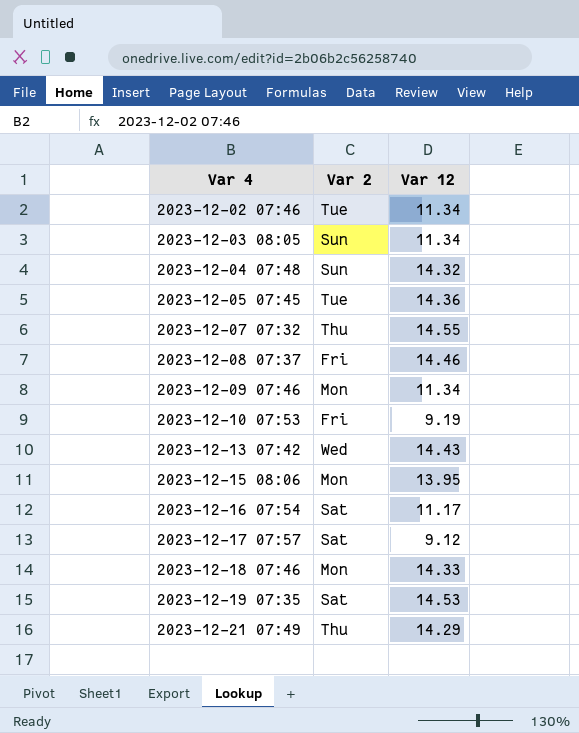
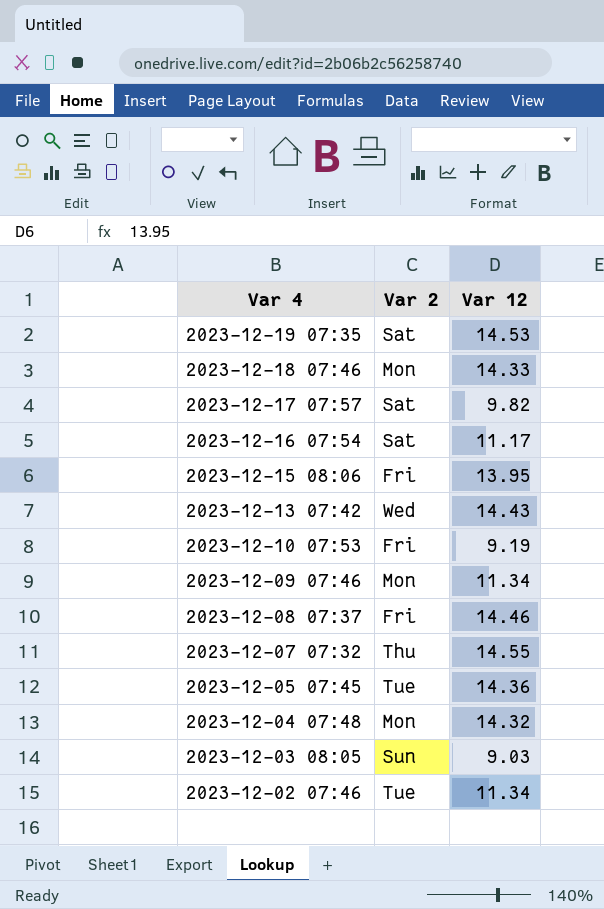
row order: Var 4 ascending -> Var 4 descending
row 2023-12-21 07:49: Thu | 14.29 -> none
2023-12-17 07:57 | Var 12: 9.12 -> 9.82
2023-12-15 08:06 | Var 2: Mon -> Fri
2023-12-04 07:48 | Var 2: Sun -> Mon
2023-12-03 08:05 | Var 12: 11.34 -> 9.03

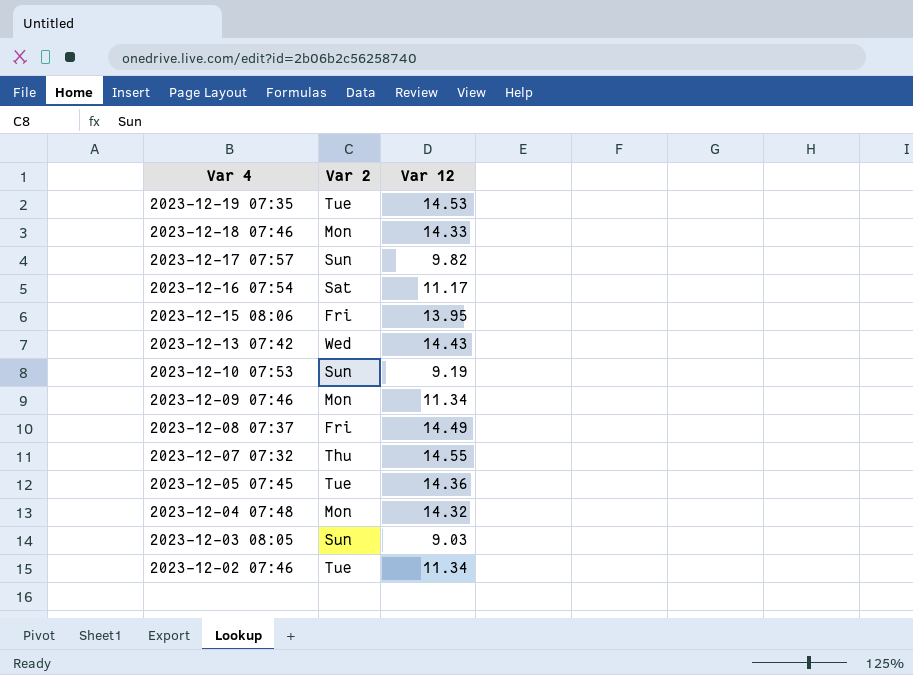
2023-12-19 07:35 | Var 2: Sat -> Tue
2023-12-17 07:57 | Var 2: Sat -> Sun
2023-12-10 07:53 | Var 2: Fri -> Sun
2023-12-08 07:37 | Var 12: 14.46 -> 14.49

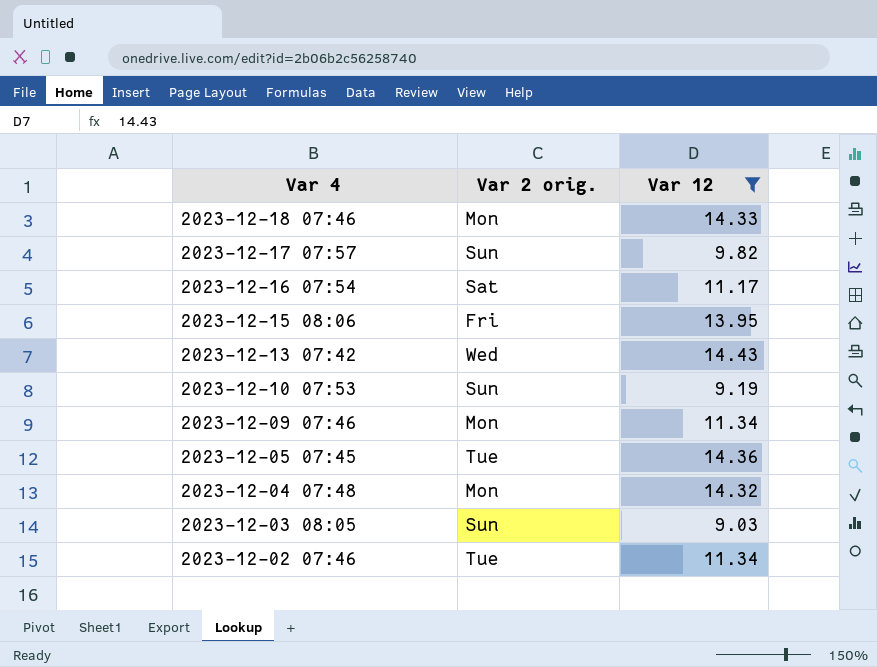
filter: none -> Var 12 <= 14.43
column name: Var 2 -> Var 2 orig.

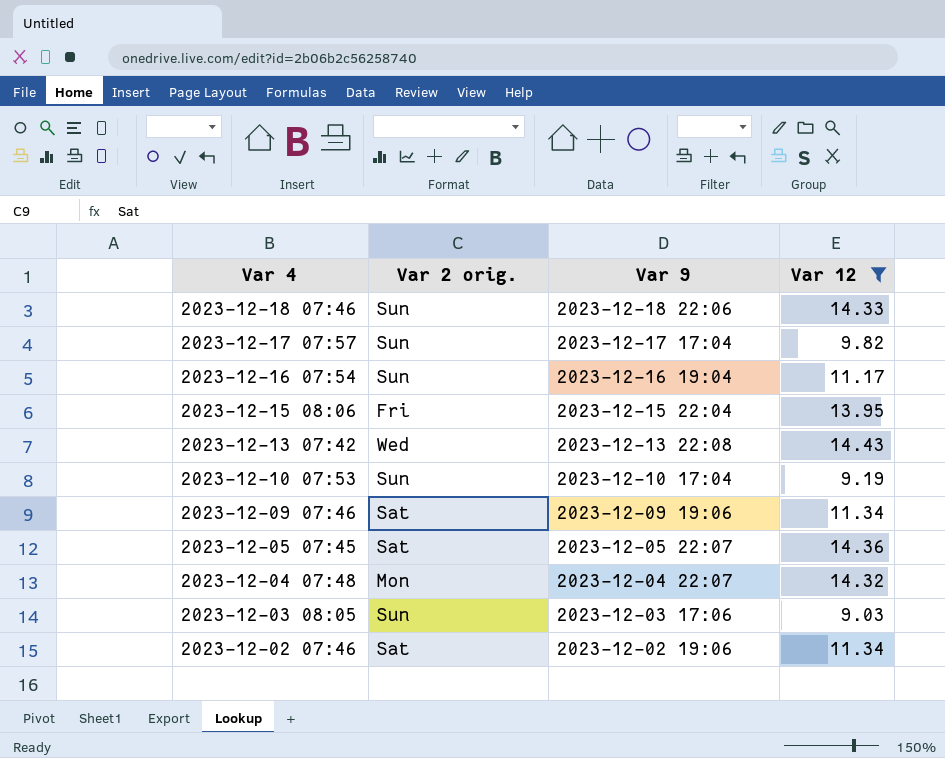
column Var 9 | position: none -> 3
2023-12-18 07:46 | Var 2 orig.: Mon -> Sun
2023-12-16 07:54 | Var 2 orig.: Sat -> Sun
2023-12-09 07:46 | Var 2 orig.: Mon -> Sat
2023-12-05 07:45 | Var 2 orig.: Tue -> Sat
2023-12-02 07:46 | Var 2 orig.: Tue -> Sat

